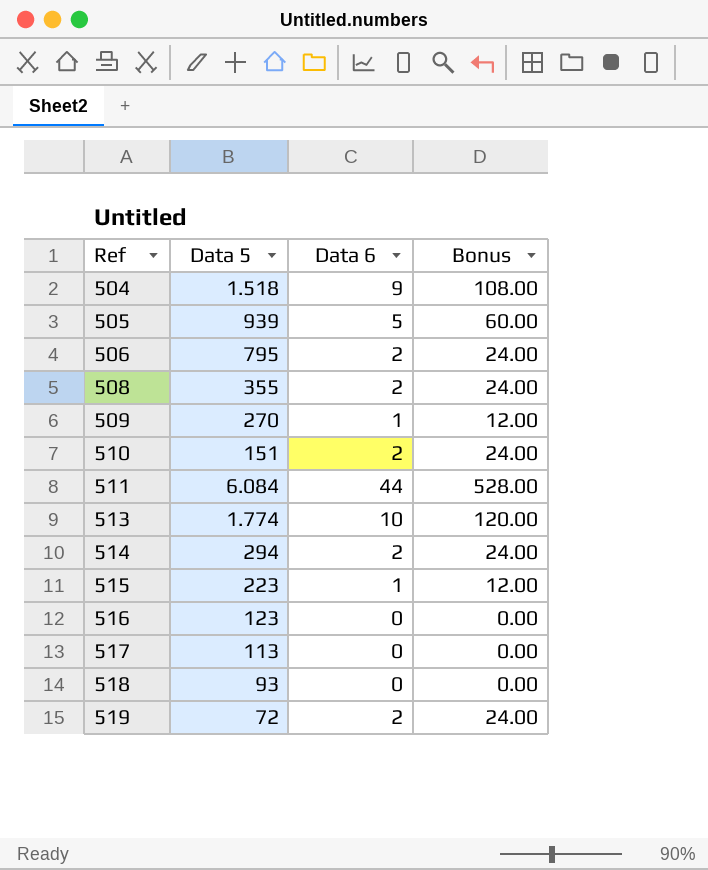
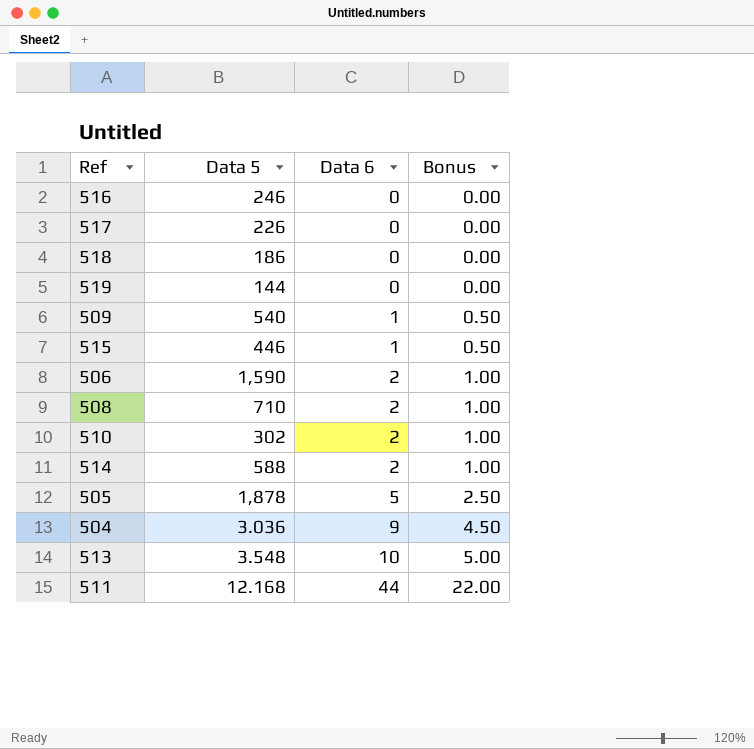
row order: Ref ascending -> Data 6 ascending
column Bonus | formula: [Data 6] * 12 -> [Data 6] * 0.5
516 | Data 5: 123 -> 246
517 | Data 5: 113 -> 226
518 | Data 5: 93 -> 186
519 | Data 5: 72 -> 144
519 | Data 6: 2 -> 0
509 | Data 5: 270 -> 540
515 | Data 5: 223 -> 446
506 | Data 5: 795 -> 1,590
508 | Data 5: 355 -> 710
510 | Data 5: 151 -> 302
514 | Data 5: 294 -> 588
505 | Data 5: 939 -> 1,878
504 | Data 5: 1.518 -> 3.036
513 | Data 5: 1.774 -> 3.548
511 | Data 5: 6.084 -> 12.168

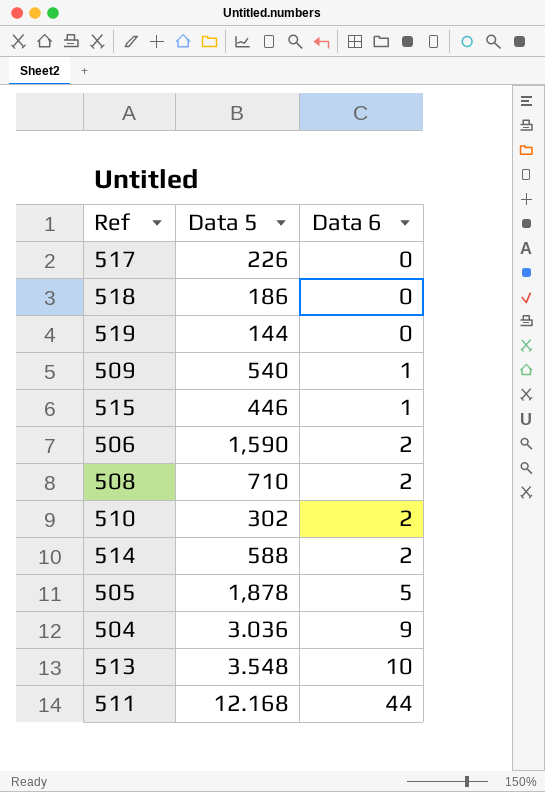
column Bonus | formula: [Data 6] * 0.5 -> none
row 516: 246 | 0 | 0.00 -> none

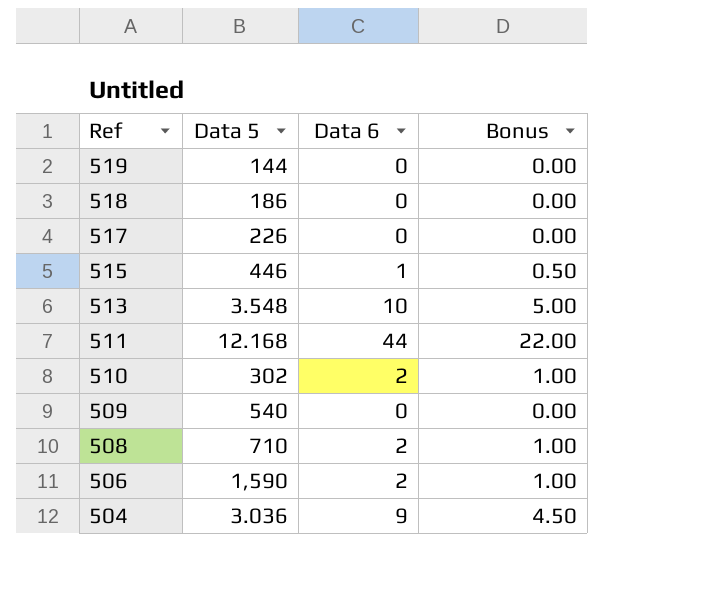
row order: Data 6 ascending -> Ref descending
column Bonus | formula: none -> [Data 6] * 0.5
row 514: 588 | 2 -> none
row 505: 1,878 | 5 -> none
509 | Data 6: 1 -> 0

